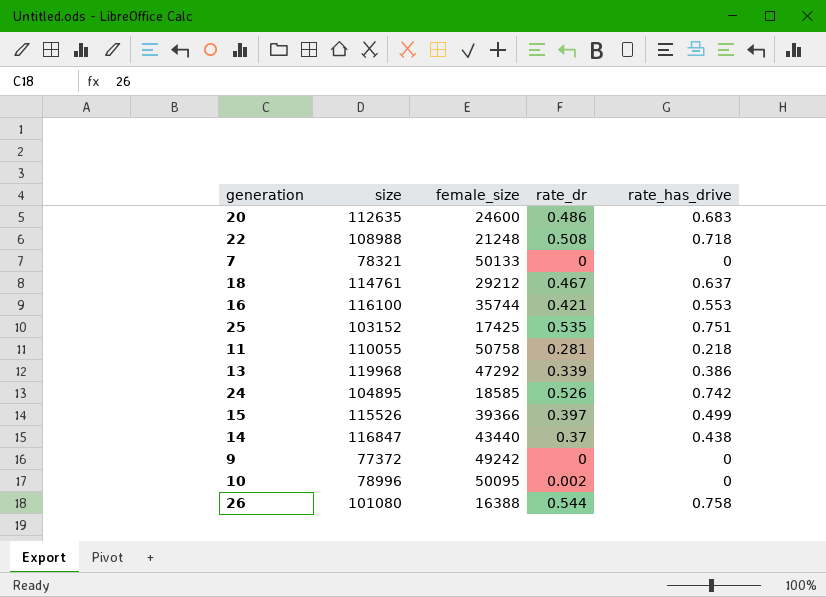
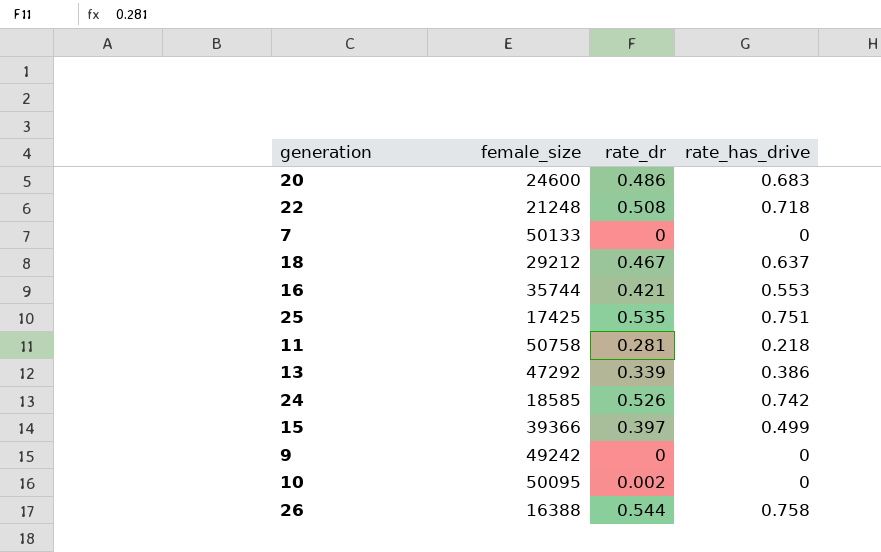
column size | position: 2 -> none
row 14: 116847 | 43440 | 0.37 | 0.438 -> none

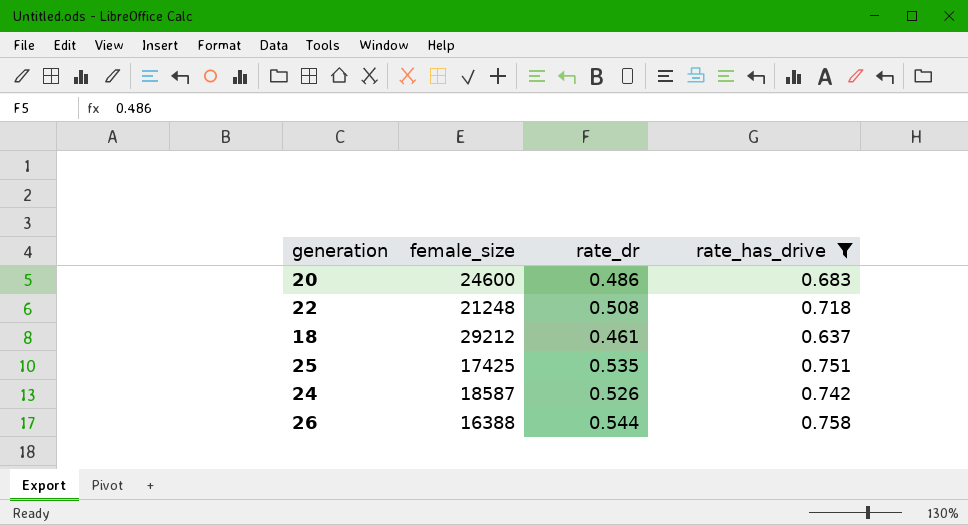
filter: none -> rate_has_drive >= 0.637
18 | rate_dr: 0.467 -> 0.461
24 | female_size: 18585 -> 18587

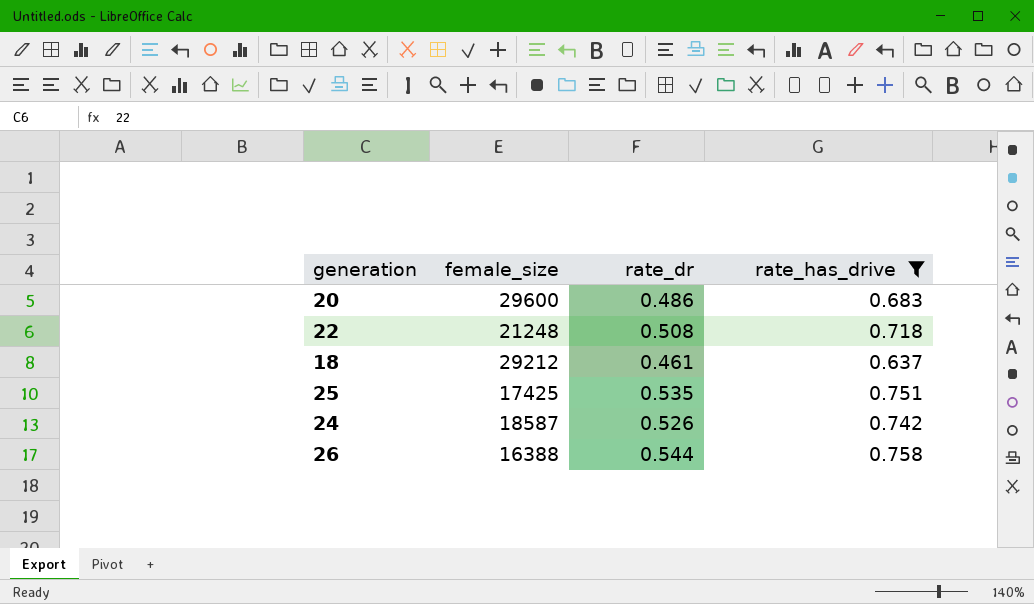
20 | female_size: 24600 -> 29600

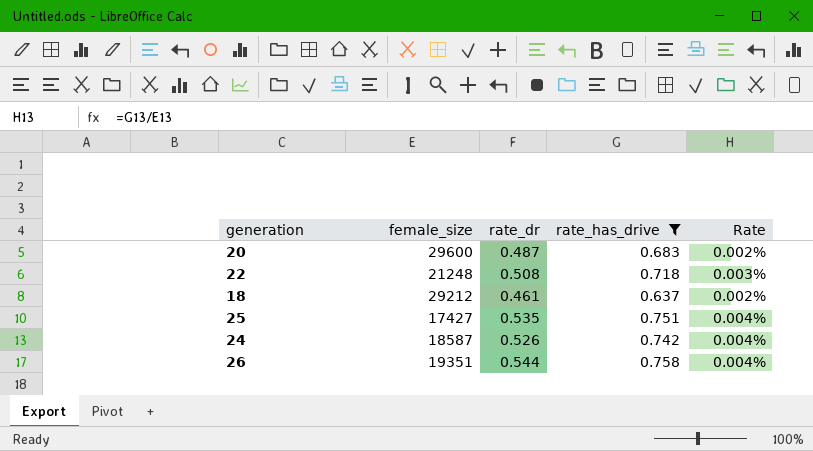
column Rate | formula: none -> [rate_has_drive] / [female_size]
20 | rate_dr: 0.486 -> 0.487
25 | female_size: 17425 -> 17427
26 | female_size: 16388 -> 19351

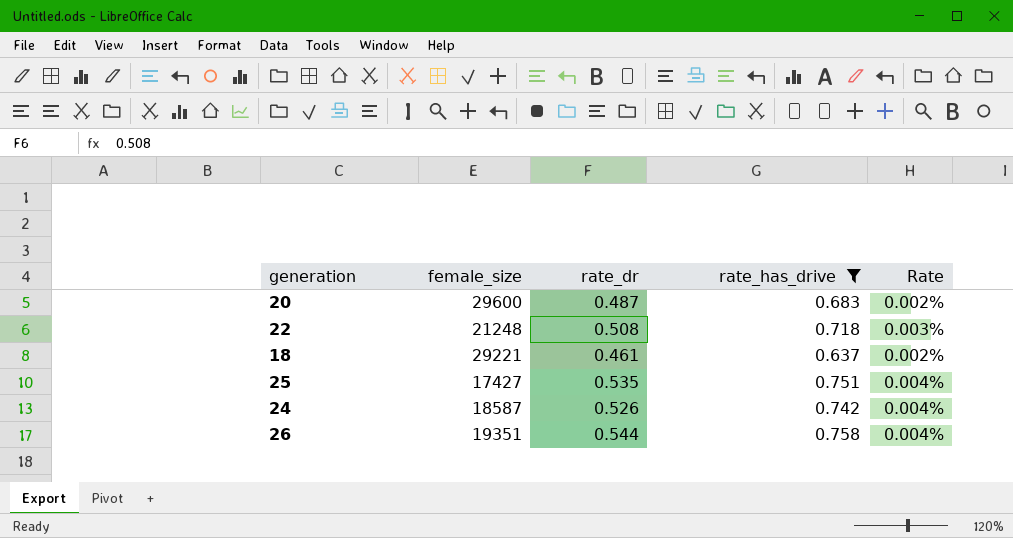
18 | female_size: 29212 -> 29221

